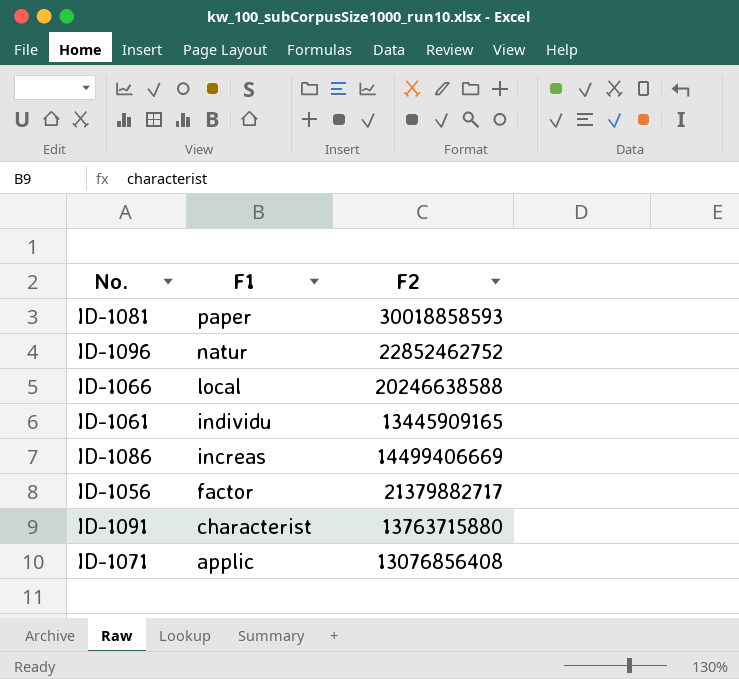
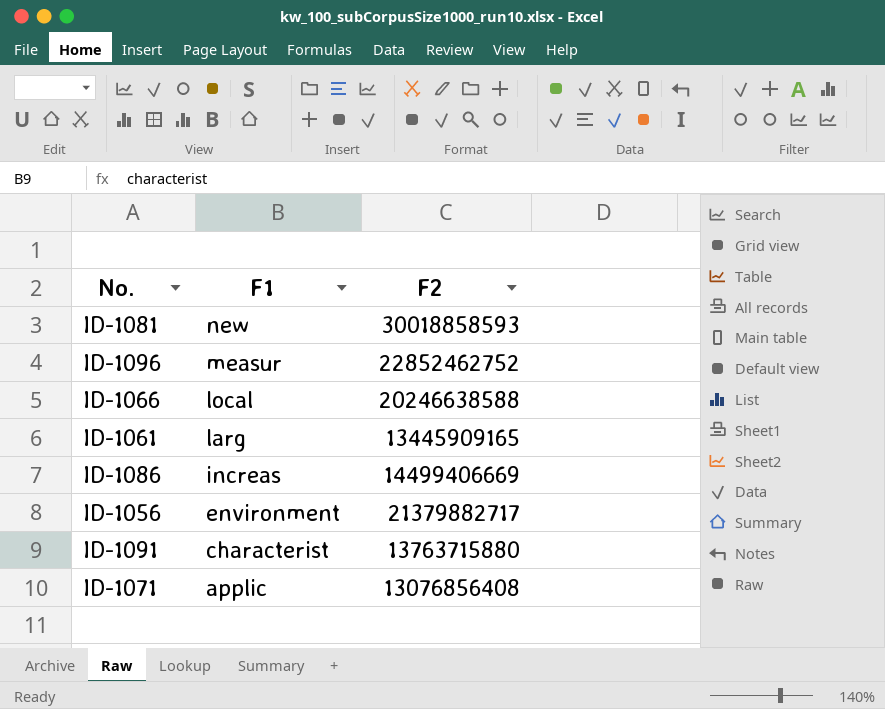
ID-1081 | F1: paper -> new
ID-1096 | F1: natur -> measur
ID-1061 | F1: individu -> larg
ID-1056 | F1: factor -> environment

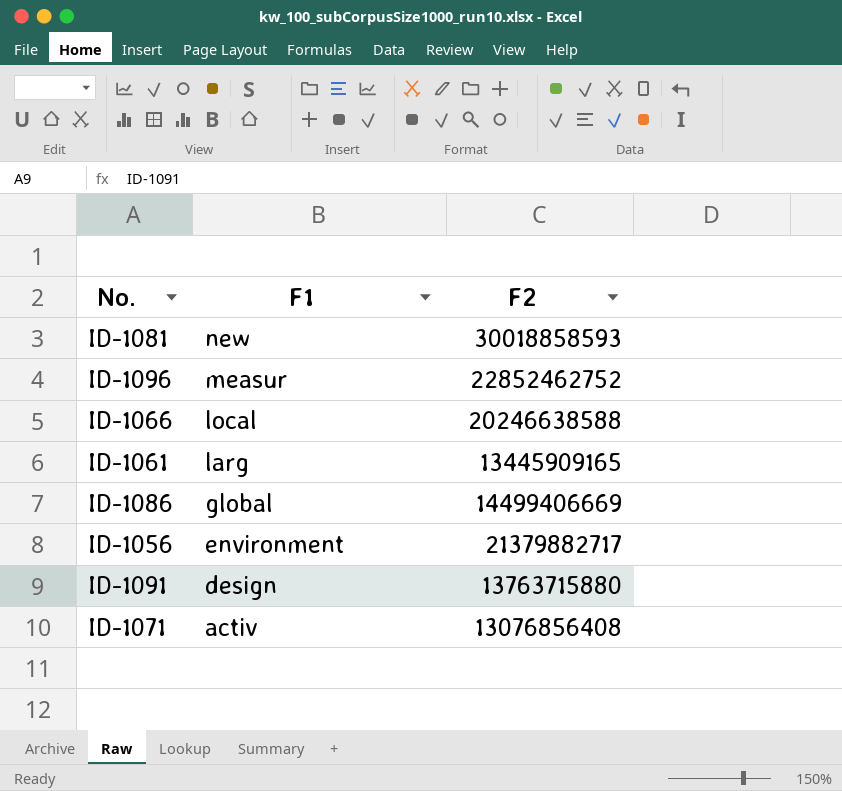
ID-1086 | F1: increas -> global
ID-1091 | F1: characterist -> design
ID-1071 | F1: applic -> activ

